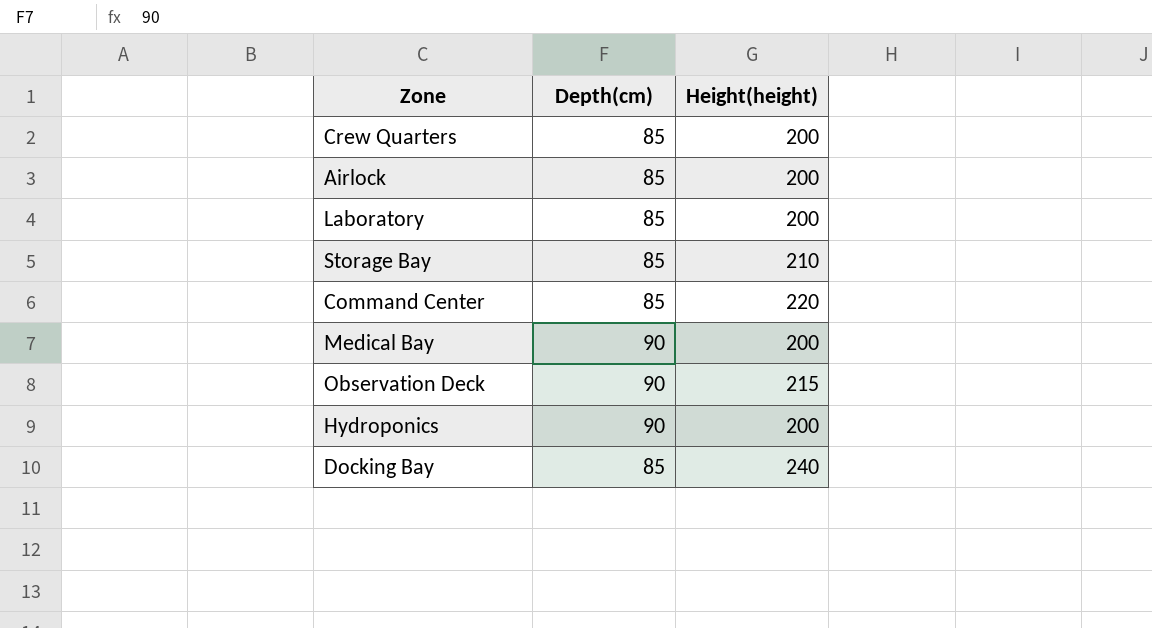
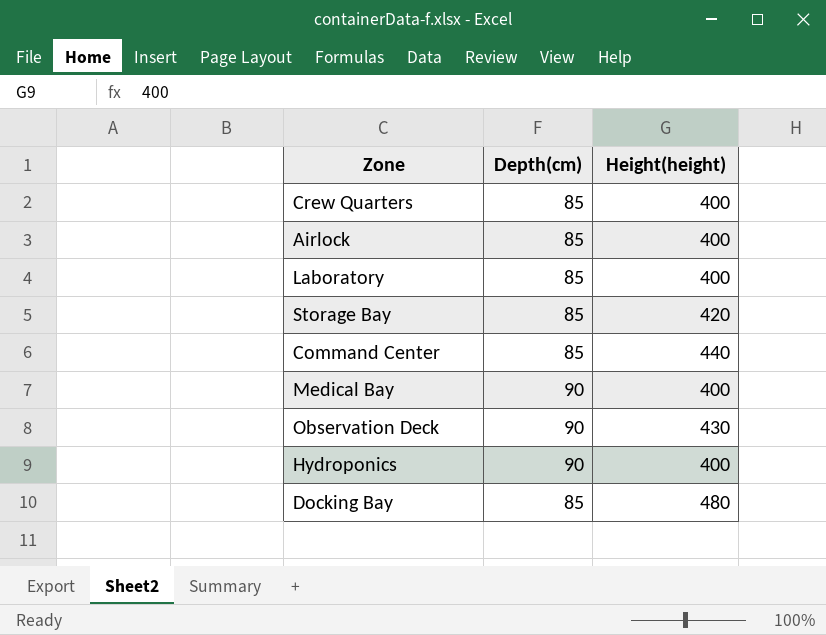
Crew Quarters | Height(height): 200 -> 400
Airlock | Height(height): 200 -> 400
Laboratory | Height(height): 200 -> 400
Storage Bay | Height(height): 210 -> 420
Command Center | Height(height): 220 -> 440
Medical Bay | Height(height): 200 -> 400
Observation Deck | Height(height): 215 -> 430
Hydroponics | Height(height): 200 -> 400
Docking Bay | Height(height): 240 -> 480

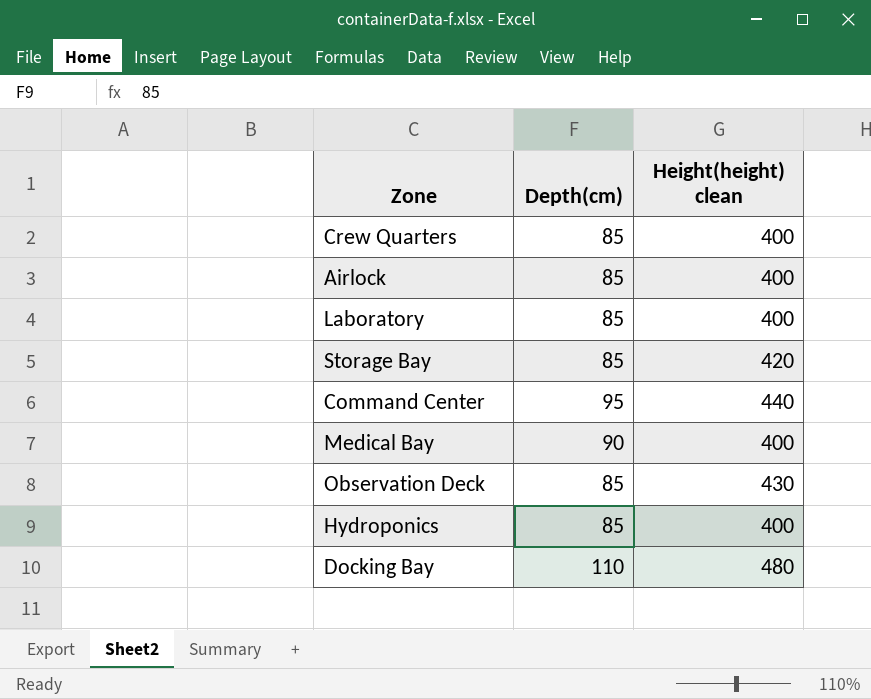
column name: Height(height) -> Height(height) clean
Command Center | Depth(cm): 85 -> 95
Observation Deck | Depth(cm): 90 -> 85
Hydroponics | Depth(cm): 90 -> 85
Docking Bay | Depth(cm): 85 -> 110

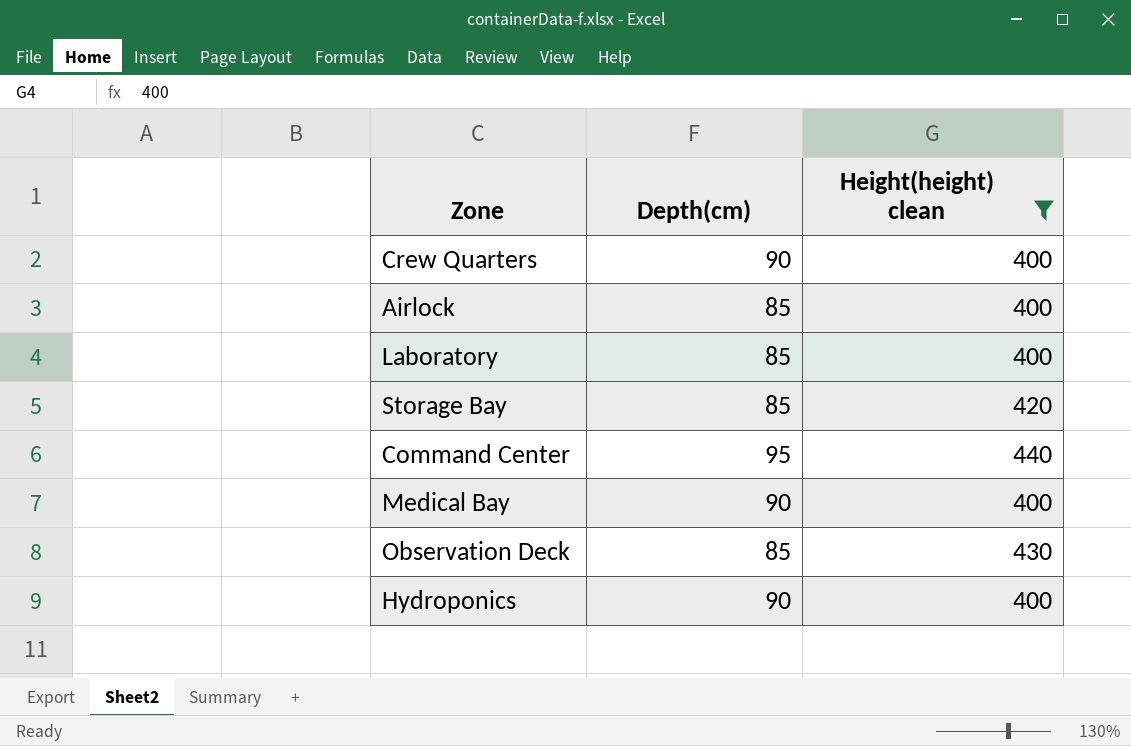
filter: none -> Height(height) clean != 480
Crew Quarters | Depth(cm): 85 -> 90
Hydroponics | Depth(cm): 85 -> 90

